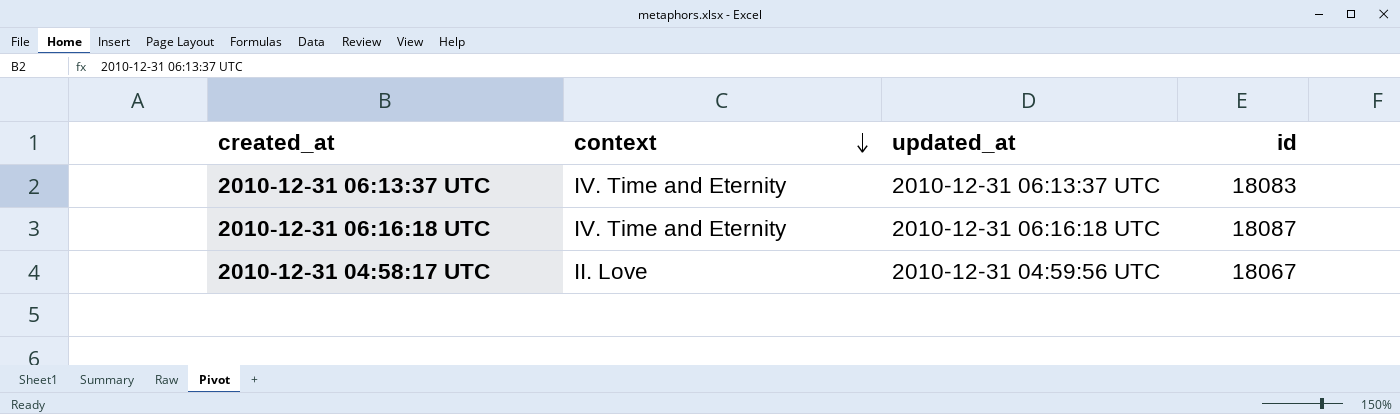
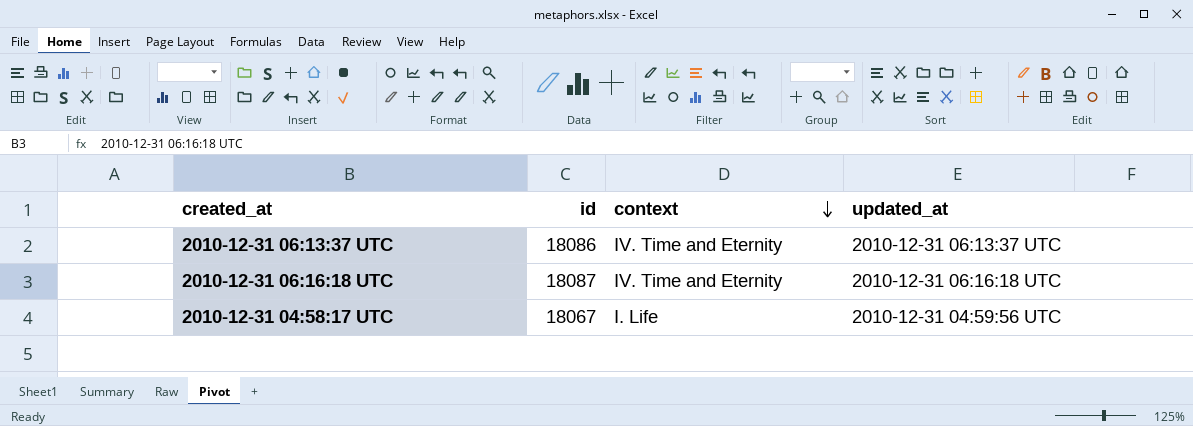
column id | position: 4 -> 2
2010-12-31 06:13:37 UTC | id: 18083 -> 18086
2010-12-31 04:58:17 UTC | context: II. Love -> I. Life

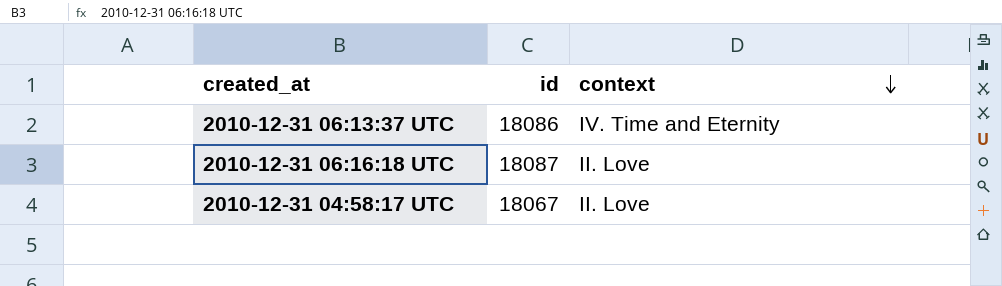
column updated_at | position: 4 -> none
2010-12-31 06:16:18 UTC | context: IV. Time and Eternity -> II. Love
2010-12-31 04:58:17 UTC | context: I. Life -> II. Love

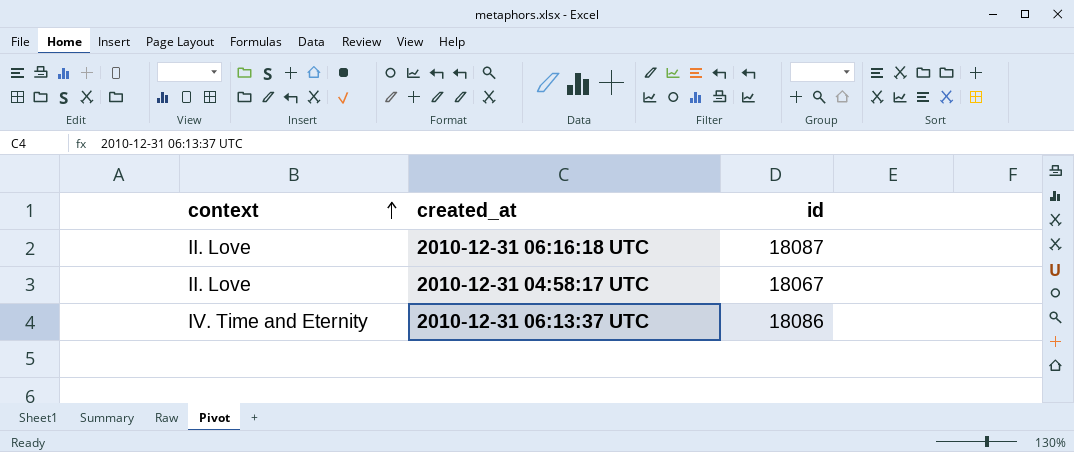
row order: context descending -> context ascending
column context | position: 3 -> 1

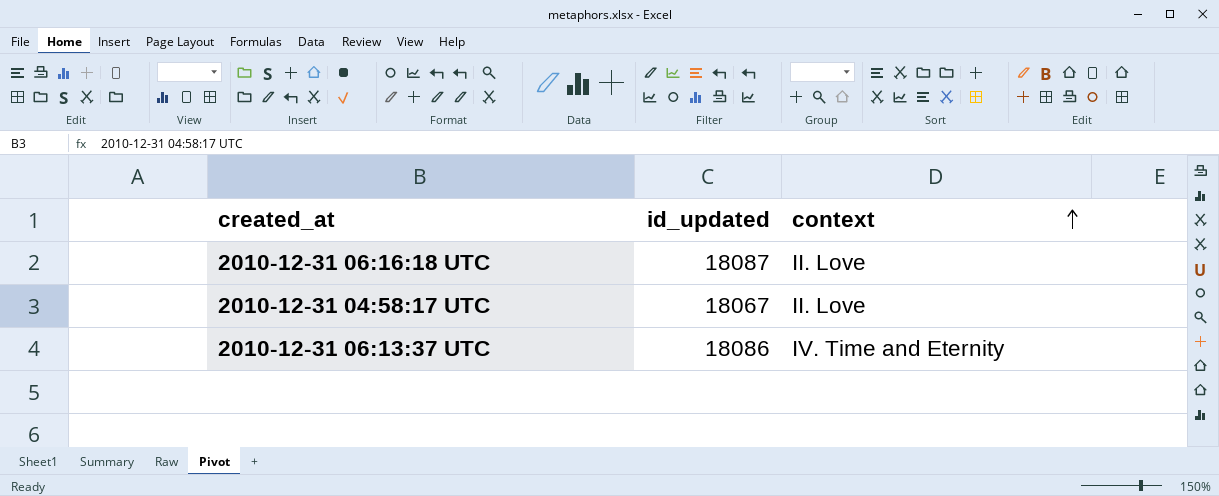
column name: id -> id_updated
column context | position: 1 -> 3

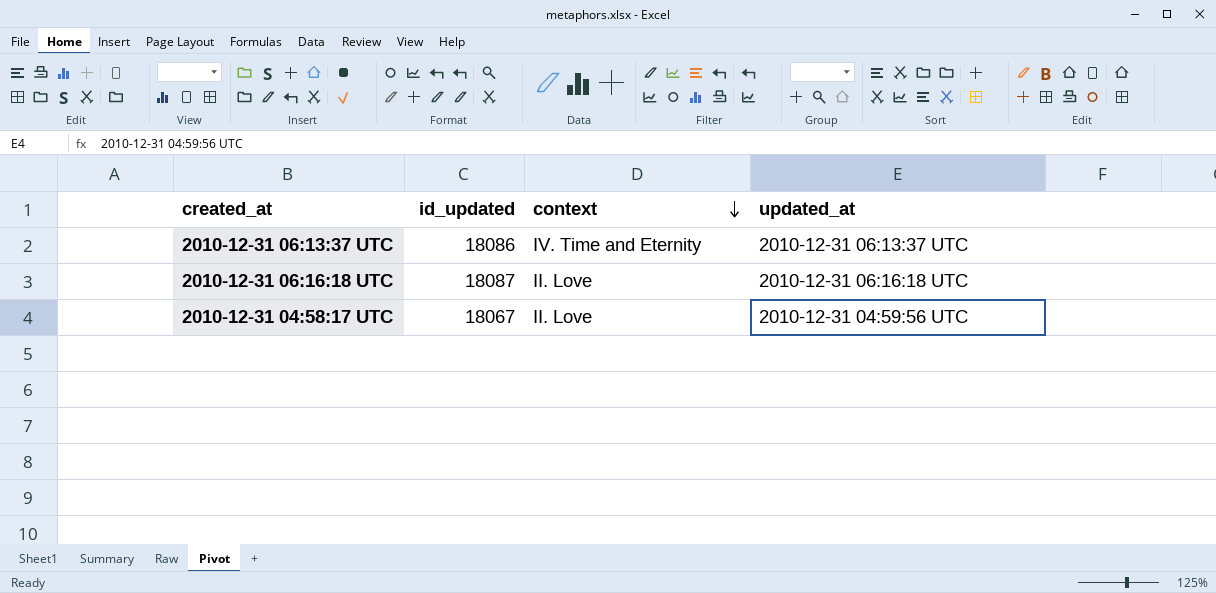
row order: context ascending -> context descending
column updated_at | position: none -> 4

